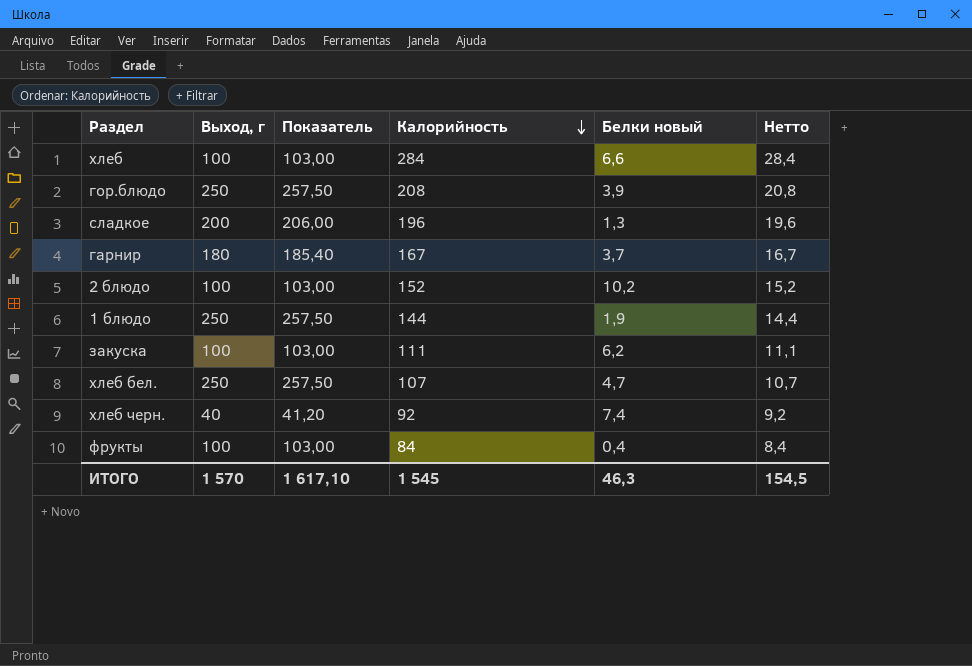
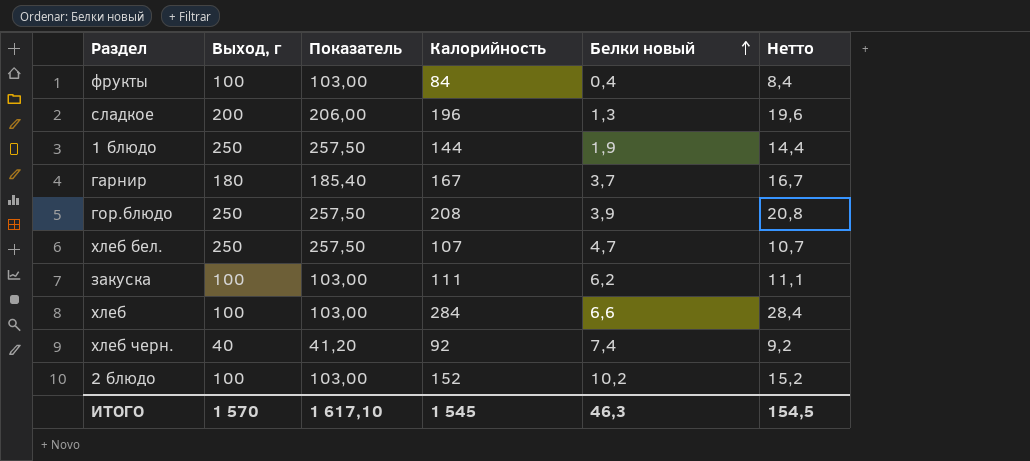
row order: Калорийность descending -> Белки новый ascending

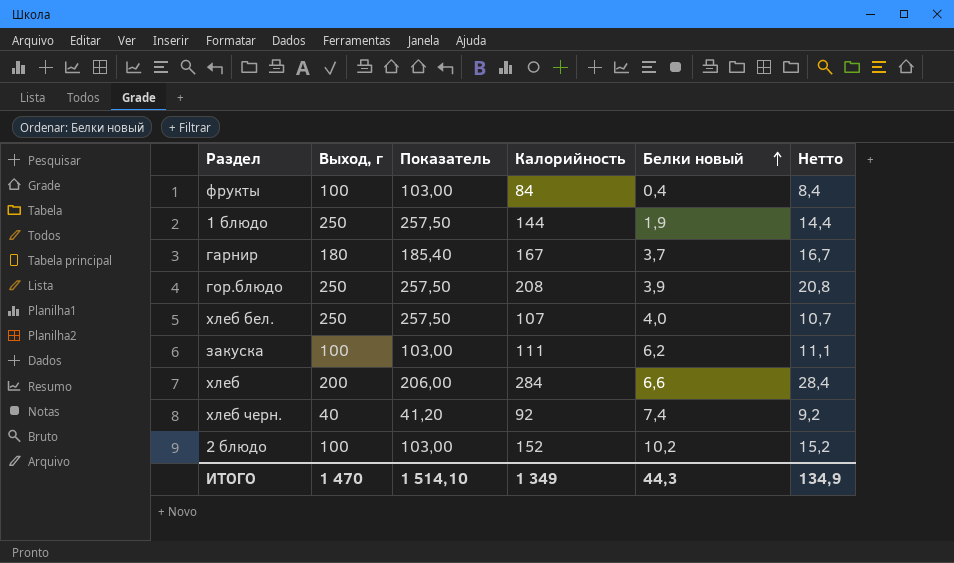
row сладкое: 200 | 206,00 | 196 | 1,3 | 19,6 -> none
хлеб бел. | Белки новый: 4,7 -> 4,0
хлеб | Выход, г: 100 -> 200
хлеб | Показатель: 103,00 -> 206,00
ИТОГО | Выход, г: 1 570 -> 1 470
ИТОГО | Показатель: 1 617,10 -> 1 514,10
ИТОГО | Калорийность: 1 545 -> 1 349
ИТОГО | Белки новый: 46,3 -> 44,3
ИТОГО | Нетто: 154,5 -> 134,9

